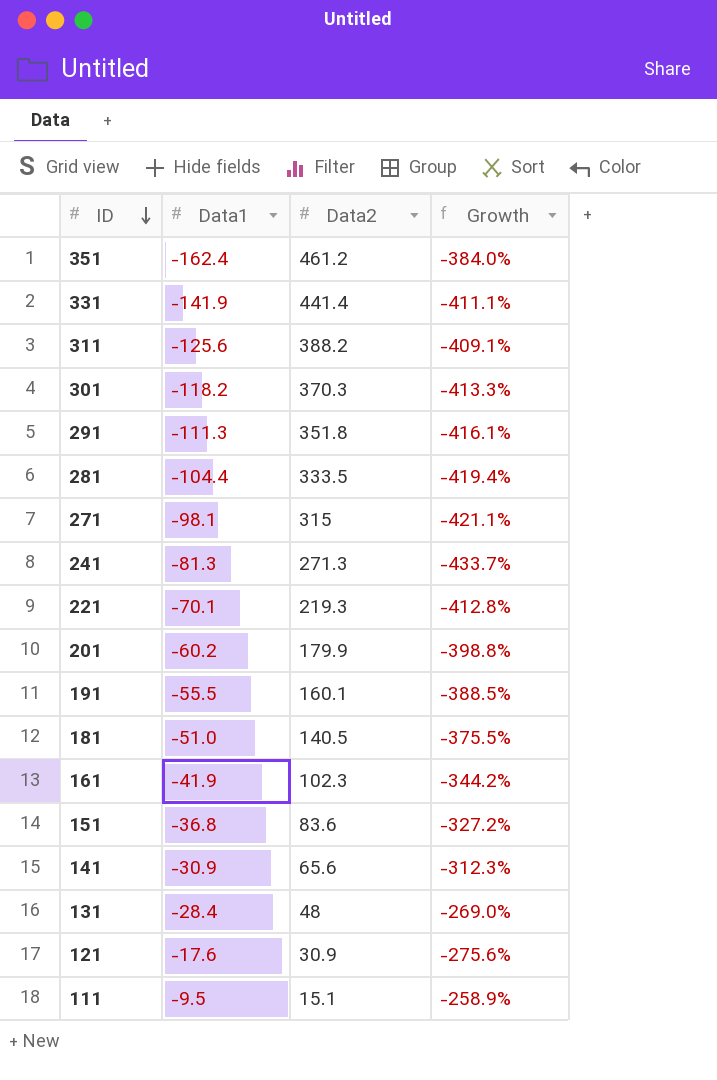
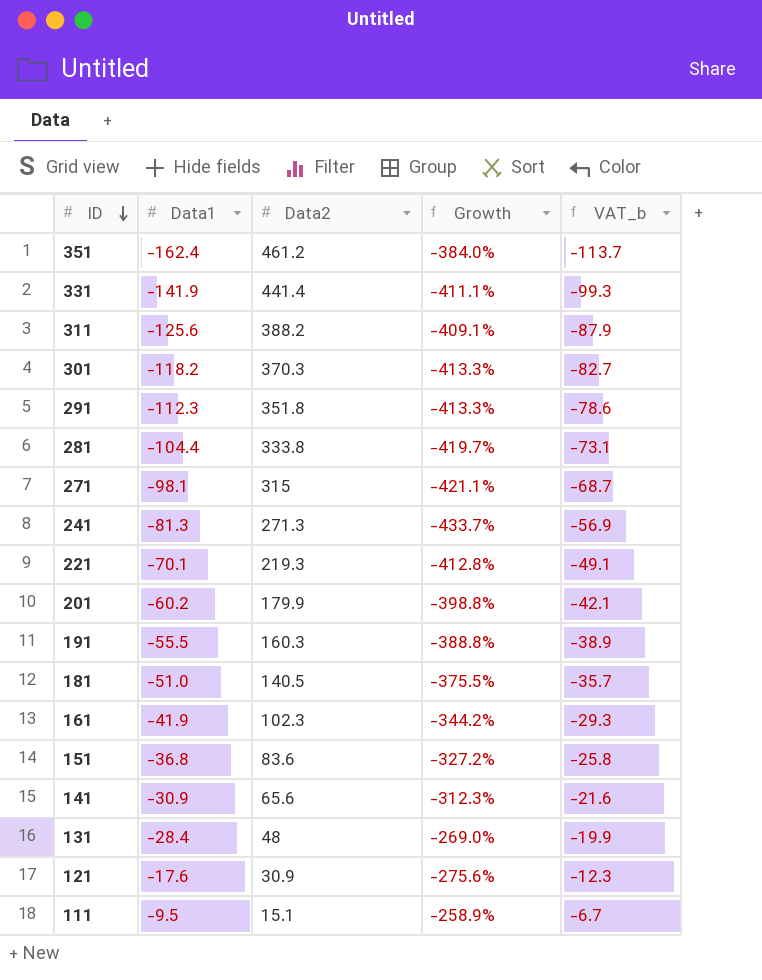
column VAT_b | formula: none -> [Data1] * 0.7
291 | Data1: -111.3 -> -112.3
291 | Growth: -416.1% -> -413.3%
281 | Data2: 333.5 -> 333.8
281 | Growth: -419.4% -> -419.7%
191 | Data2: 160.1 -> 160.3
191 | Growth: -388.5% -> -388.8%

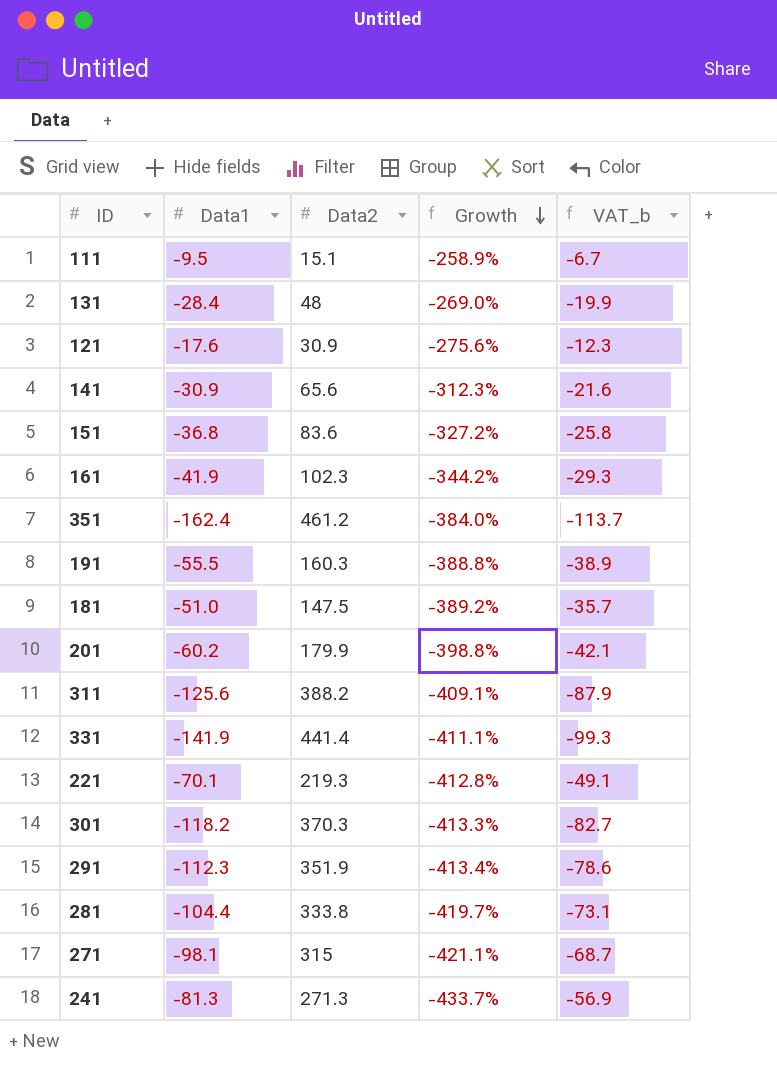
row order: ID descending -> Growth descending
181 | Data2: 140.5 -> 147.5
181 | Growth: -375.5% -> -389.2%
291 | Data2: 351.8 -> 351.9
291 | Growth: -413.3% -> -413.4%

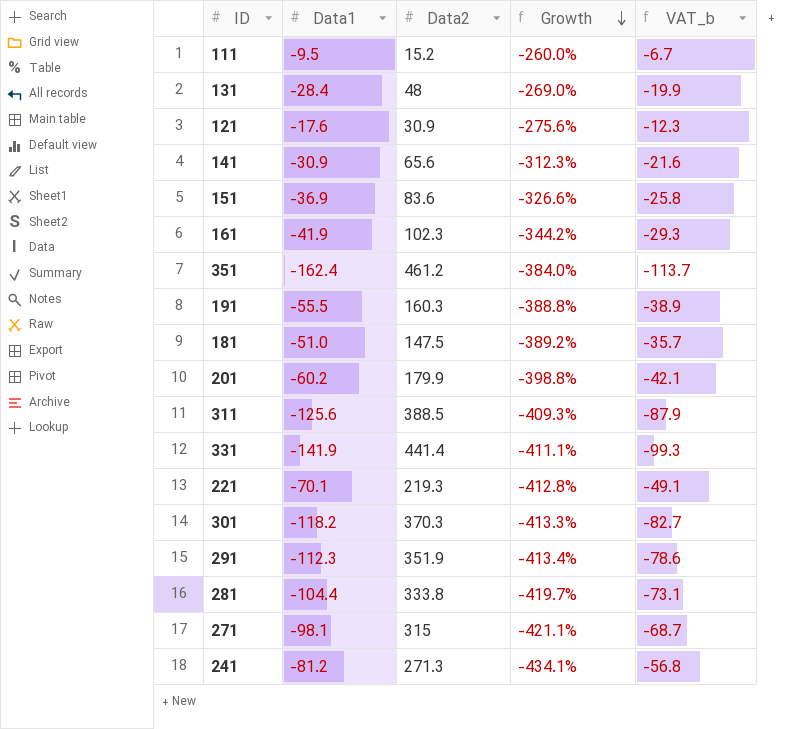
111 | Data2: 15.1 -> 15.2
111 | Growth: -258.9% -> -260.0%
151 | Data1: -36.8 -> -36.9
151 | Growth: -327.2% -> -326.6%
311 | Data2: 388.2 -> 388.5
311 | Growth: -409.1% -> -409.3%
241 | Data1: -81.3 -> -81.2
241 | Growth: -433.7% -> -434.1%
241 | VAT_b: -56.9 -> -56.8

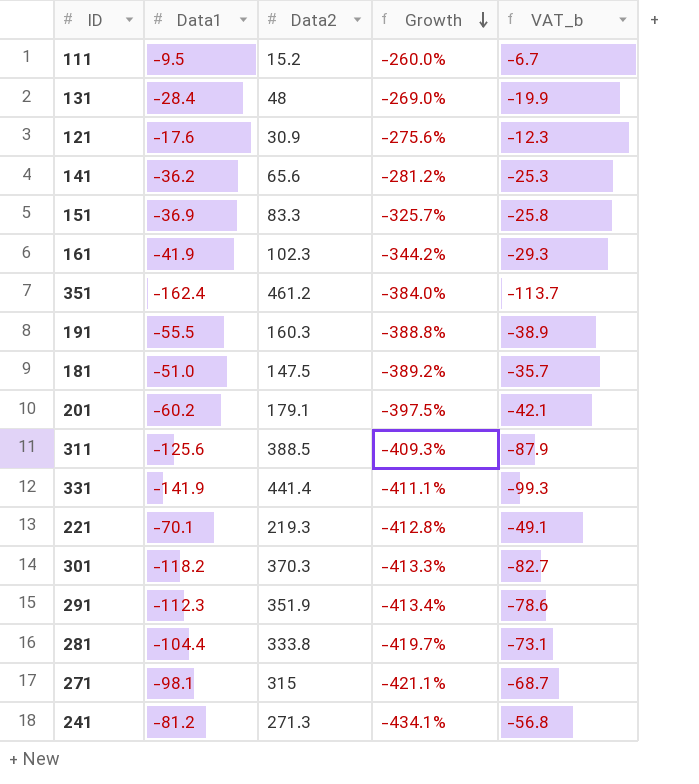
141 | Data1: -30.9 -> -36.2
141 | Growth: -312.3% -> -281.2%
141 | VAT_b: -21.6 -> -25.3
151 | Data2: 83.6 -> 83.3
151 | Growth: -326.6% -> -325.7%
201 | Data2: 179.9 -> 179.1
201 | Growth: -398.8% -> -397.5%

